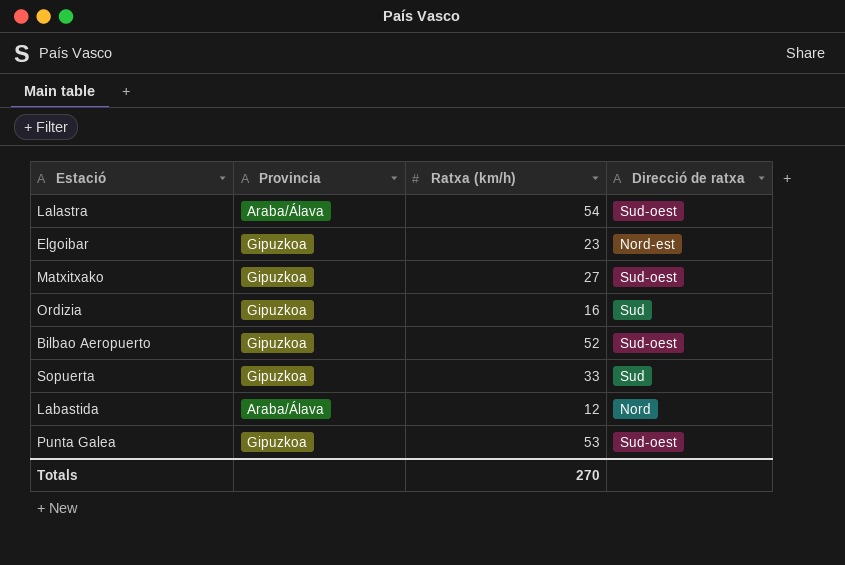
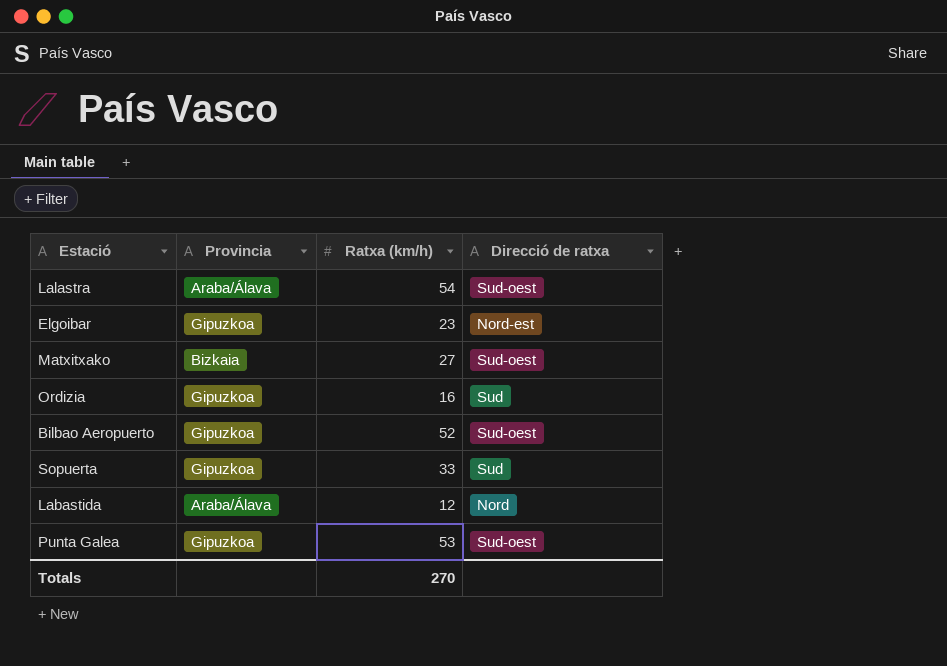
Matxitxako | Provincia: Gipuzkoa -> Bizkaia

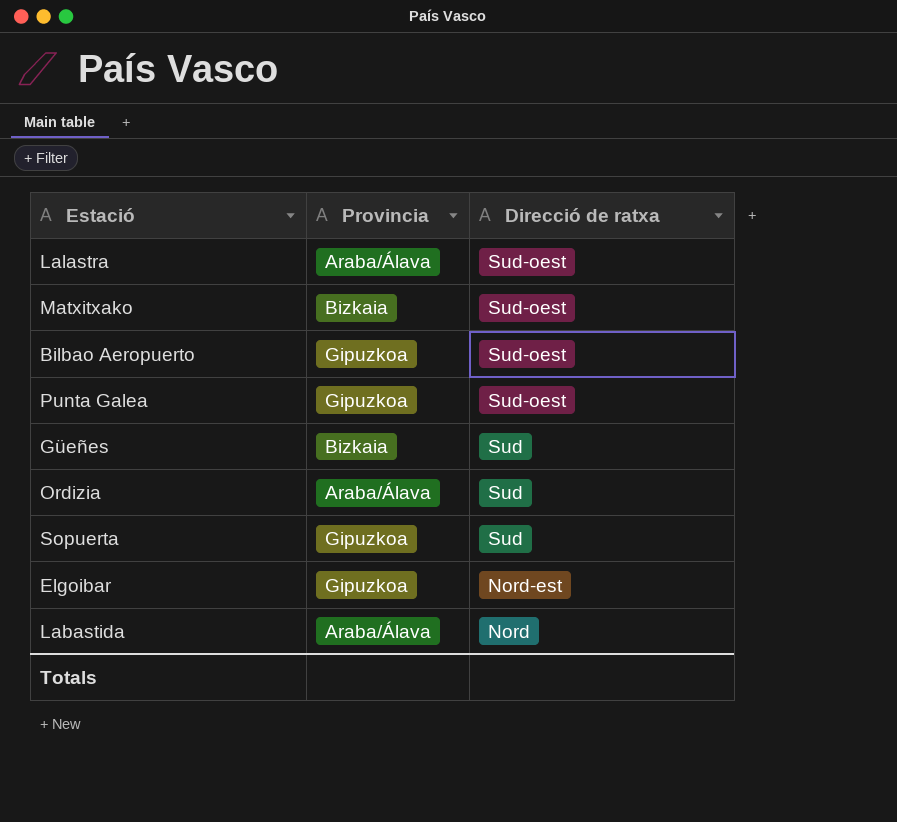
row order: none -> Direcció de ratxa descending
column Ratxa (km/h) | position: 3 -> none
row Güeñes: none -> Bizkaia | Sud
Ordizia | Provincia: Gipuzkoa -> Araba/Álava

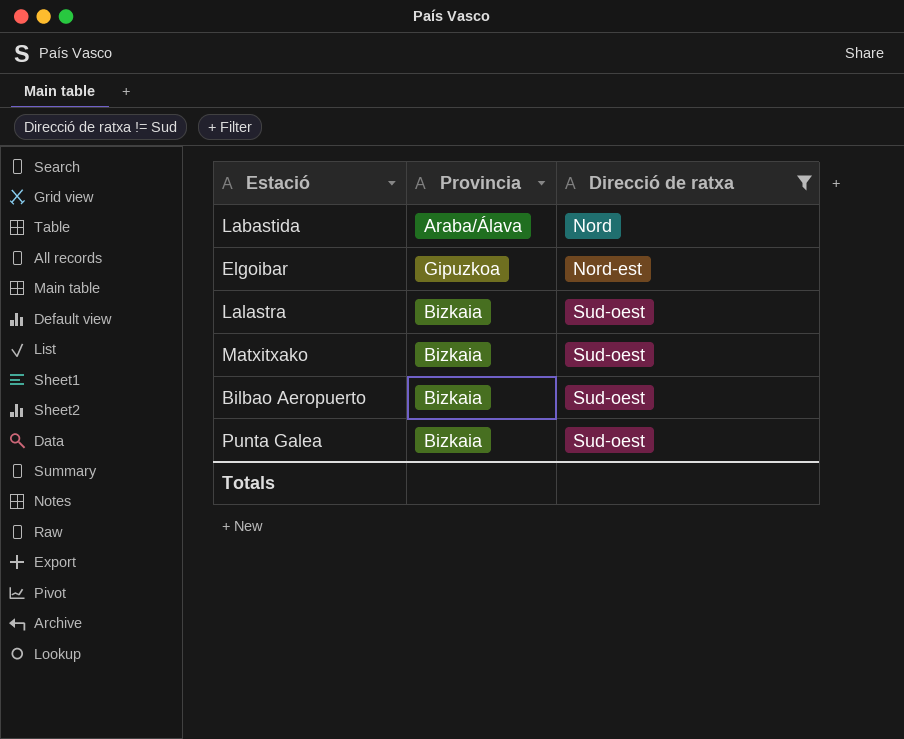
filter: none -> Direcció de ratxa != Sud
row order: Direcció de ratxa descending -> Direcció de ratxa ascending
Lalastra | Provincia: Araba/Álava -> Bizkaia
Bilbao Aeropuerto | Provincia: Gipuzkoa -> Bizkaia
Punta Galea | Provincia: Gipuzkoa -> Bizkaia

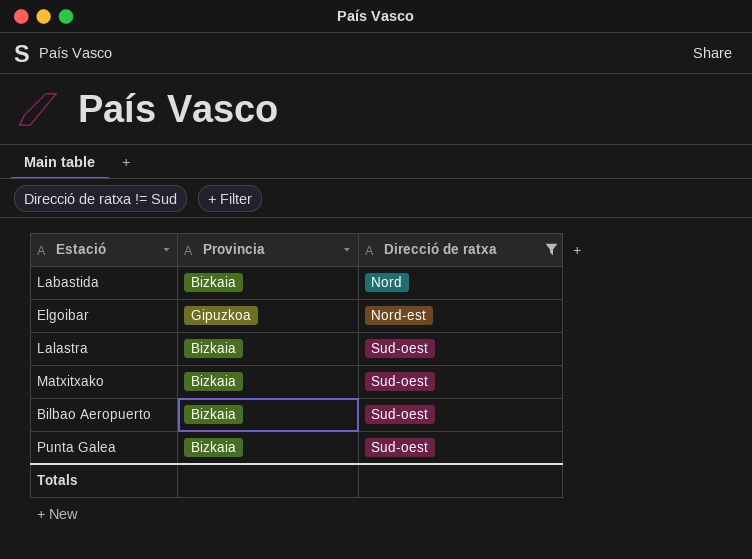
Labastida | Provincia: Araba/Álava -> Bizkaia

